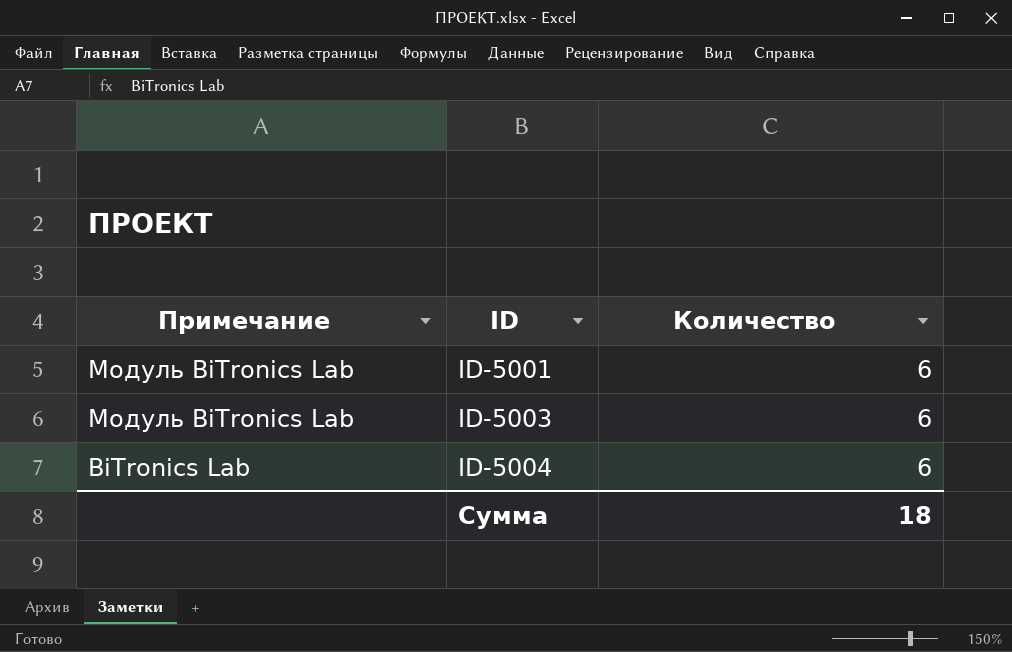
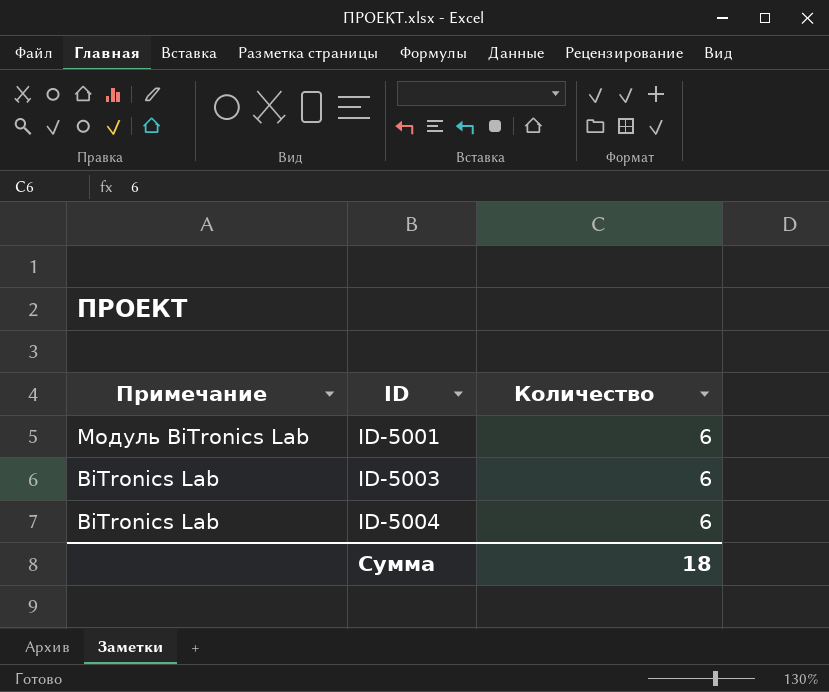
ID-5003 | Примечание: Модуль BiTronics Lab -> BiTronics Lab

